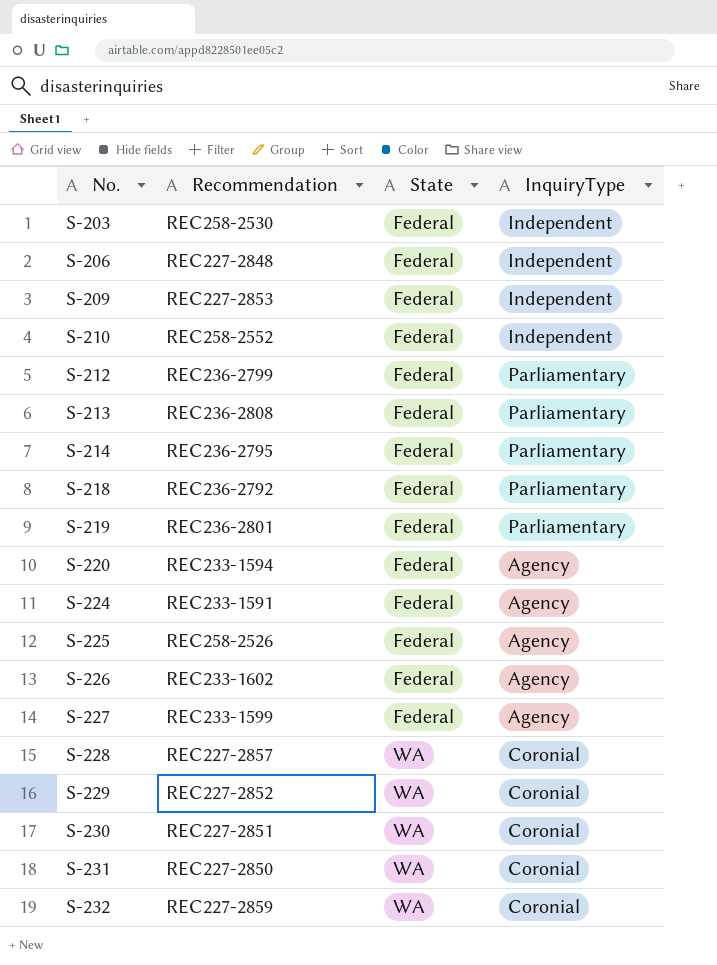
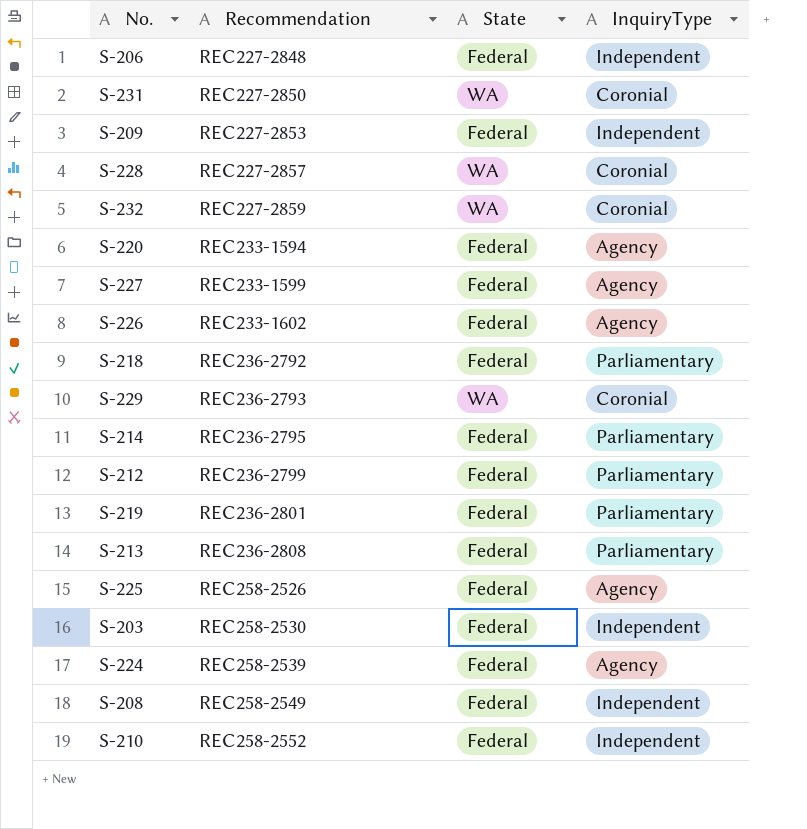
row order: No. ascending -> Recommendation ascending
row S-230: REC227-2851 | WA | Coronial -> none
S-229 | Recommendation: REC227-2852 -> REC236-2793
S-224 | Recommendation: REC233-1591 -> REC258-2539
row S-208: none -> REC258-2549 | Federal | Independent

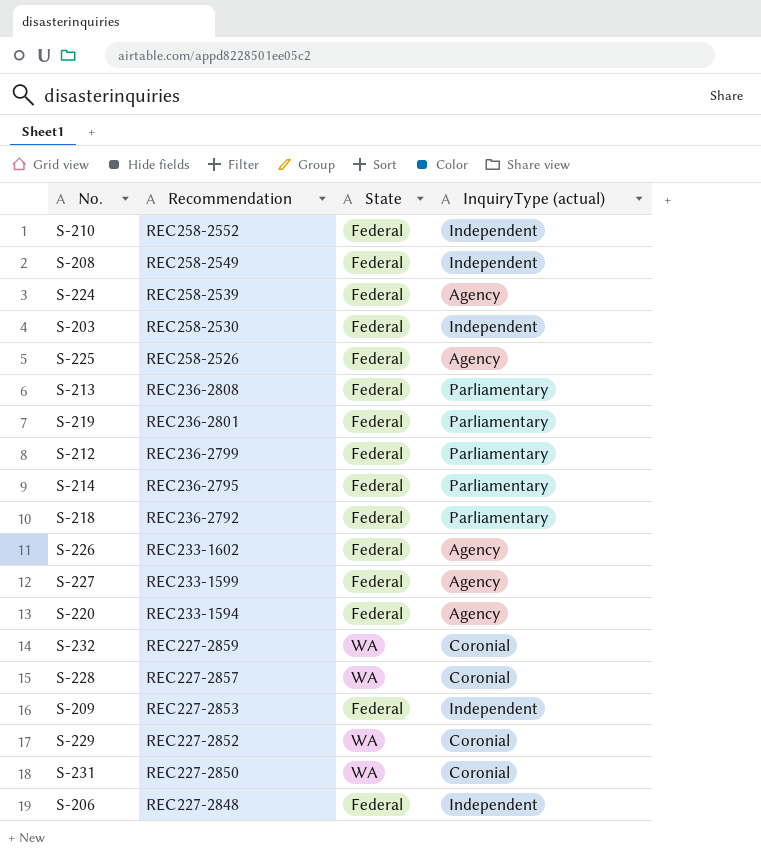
row order: Recommendation ascending -> Recommendation descending
column name: InquiryType -> InquiryType (actual)
S-229 | Recommendation: REC236-2793 -> REC227-2852

